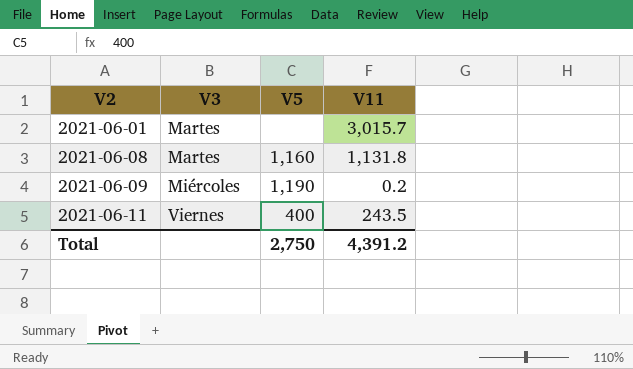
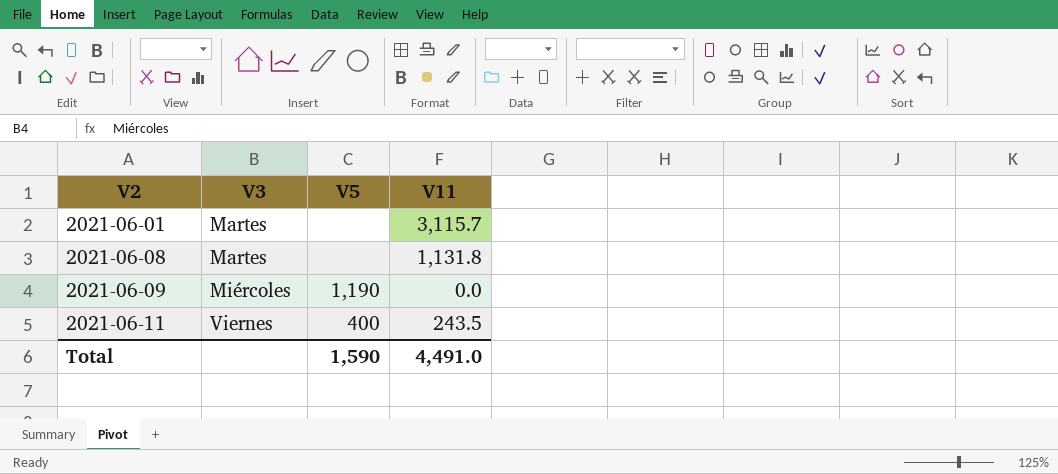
2021-06-01 | V11: 3,015.7 -> 3,115.7
2021-06-08 | V5: 1,160 -> none
2021-06-09 | V11: 0.2 -> 0.0
Total | V5: 2,750 -> 1,590
Total | V11: 4,391.2 -> 4,491.0

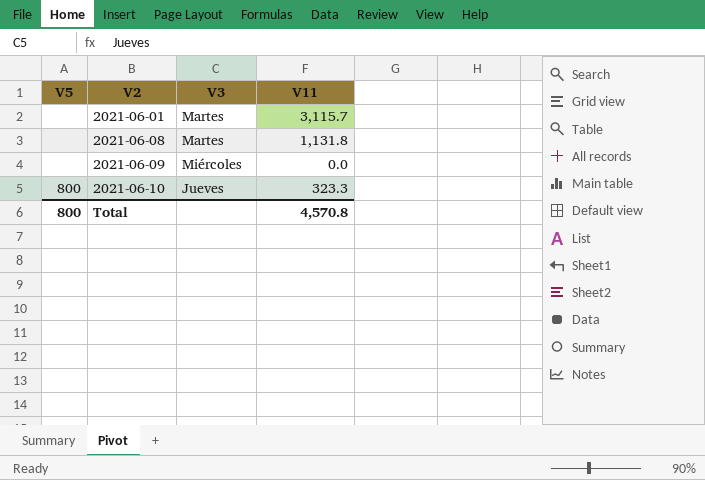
column V5 | position: 3 -> 1
row 2021-06-11: Viernes | 400 | 243.5 -> none
2021-06-09 | V5: 1,190 -> none
row 2021-06-10: none -> 800 | Jueves | 323.3
Total | V5: 1,590 -> 800
Total | V11: 4,491.0 -> 4,570.8

